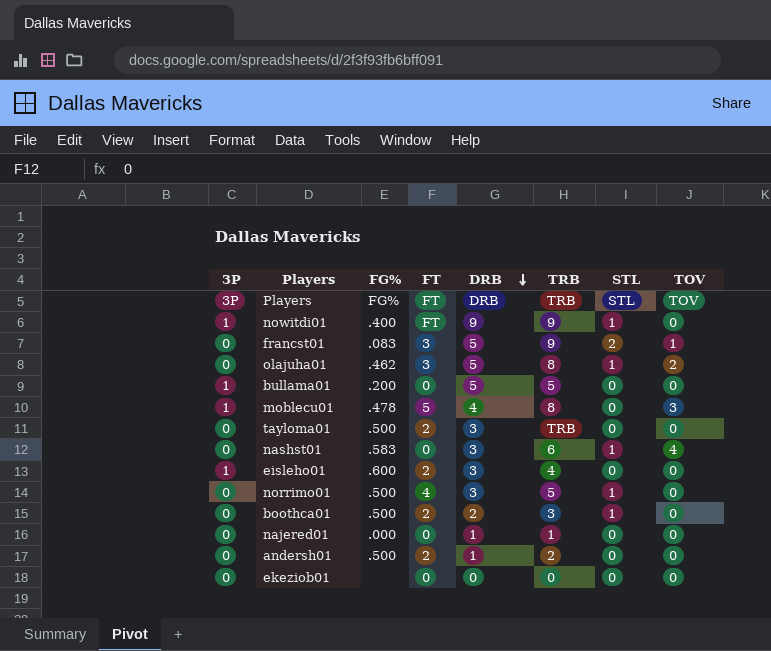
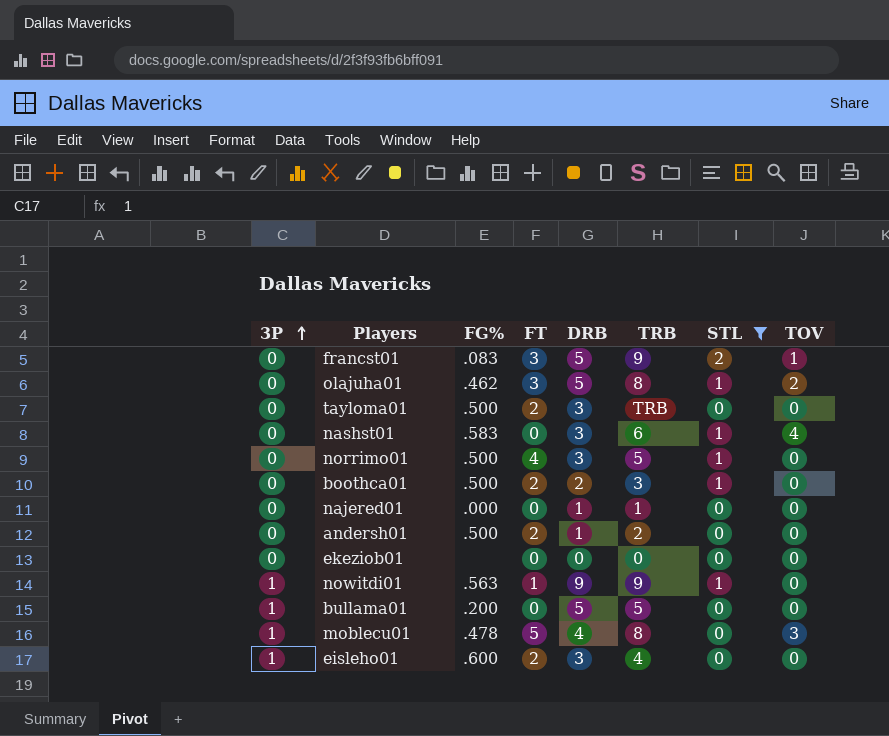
filter: none -> STL != STL
row order: DRB descending -> 3P ascending
nowitdi01 | FG%: .400 -> .563
nowitdi01 | FT: FT -> 1

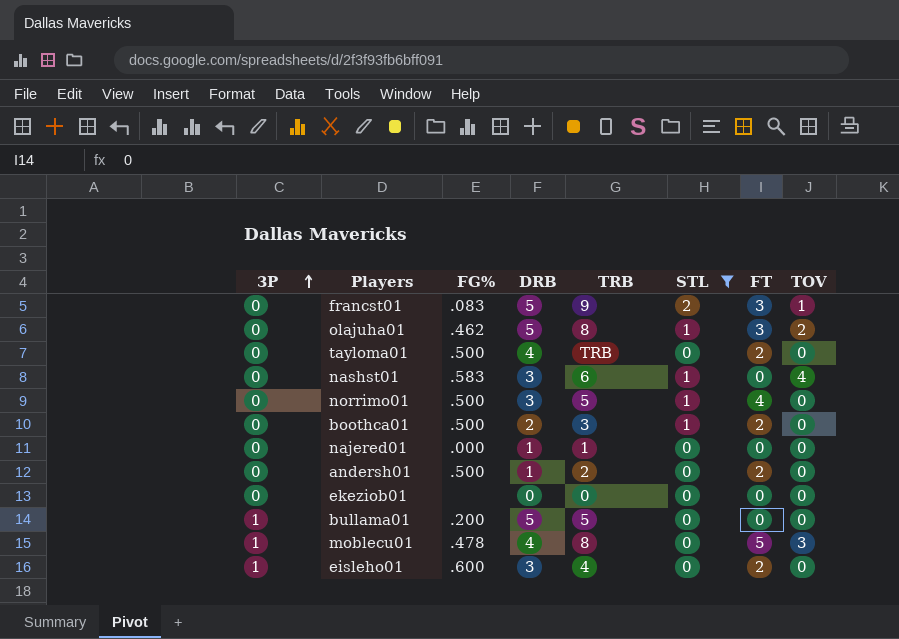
column FT | position: 4 -> 7
row nowitdi01: 1 | .563 | 1 | 9 | 9 | 1 | 0 -> none
tayloma01 | DRB: 3 -> 4

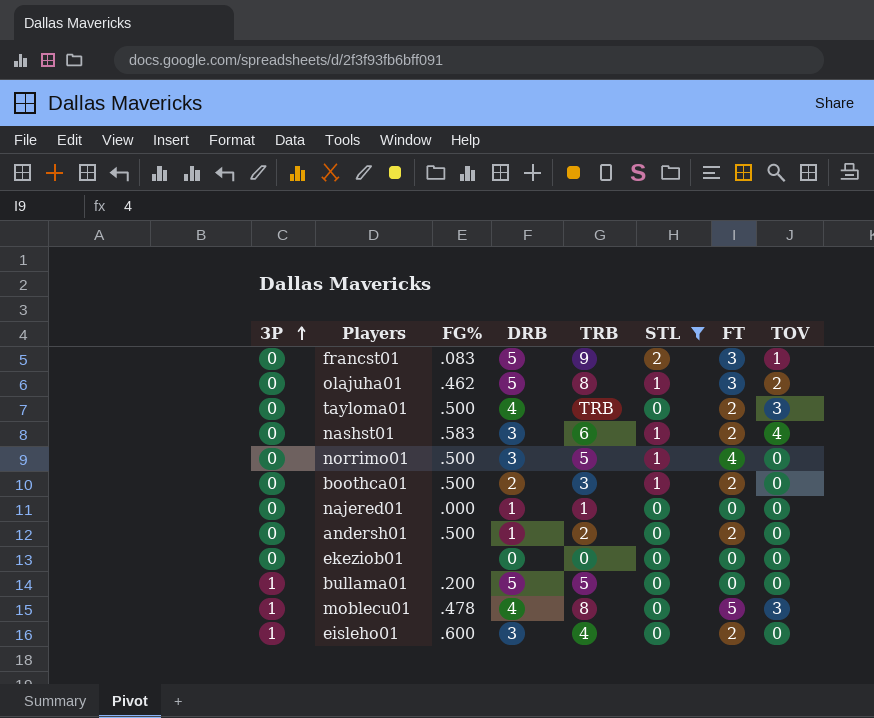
tayloma01 | TOV: 0 -> 3
nashst01 | FT: 0 -> 2

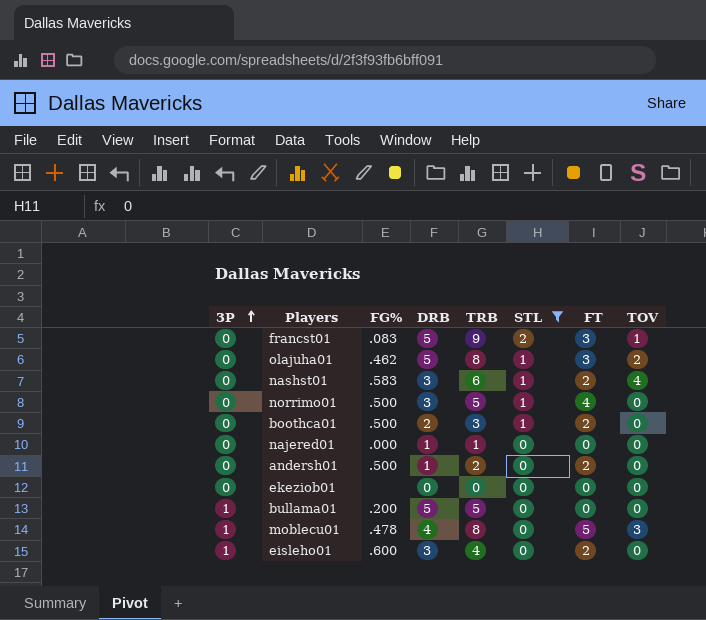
row tayloma01: 0 | .500 | 4 | TRB | 0 | 2 | 3 -> none

